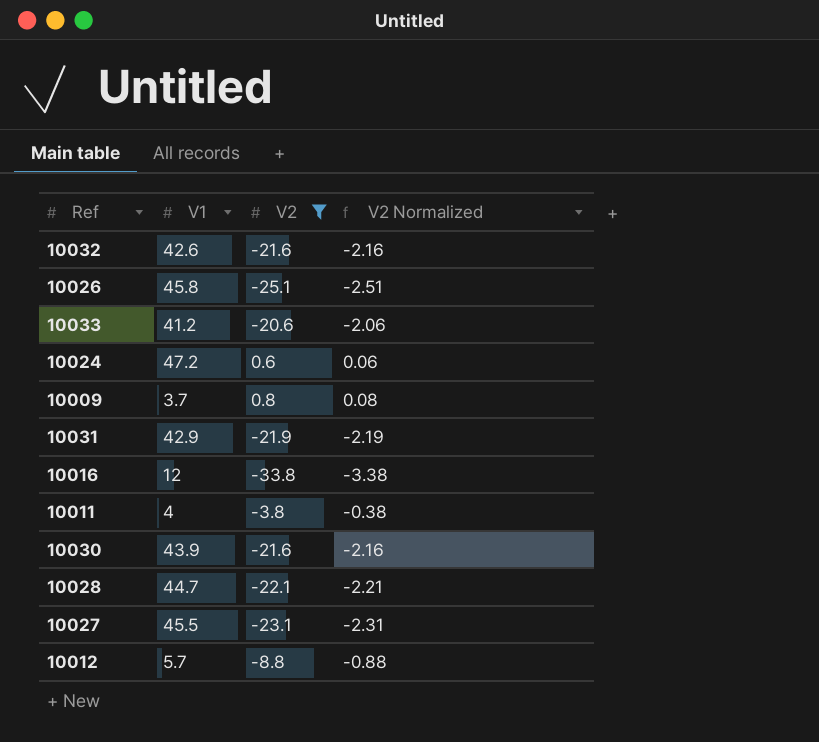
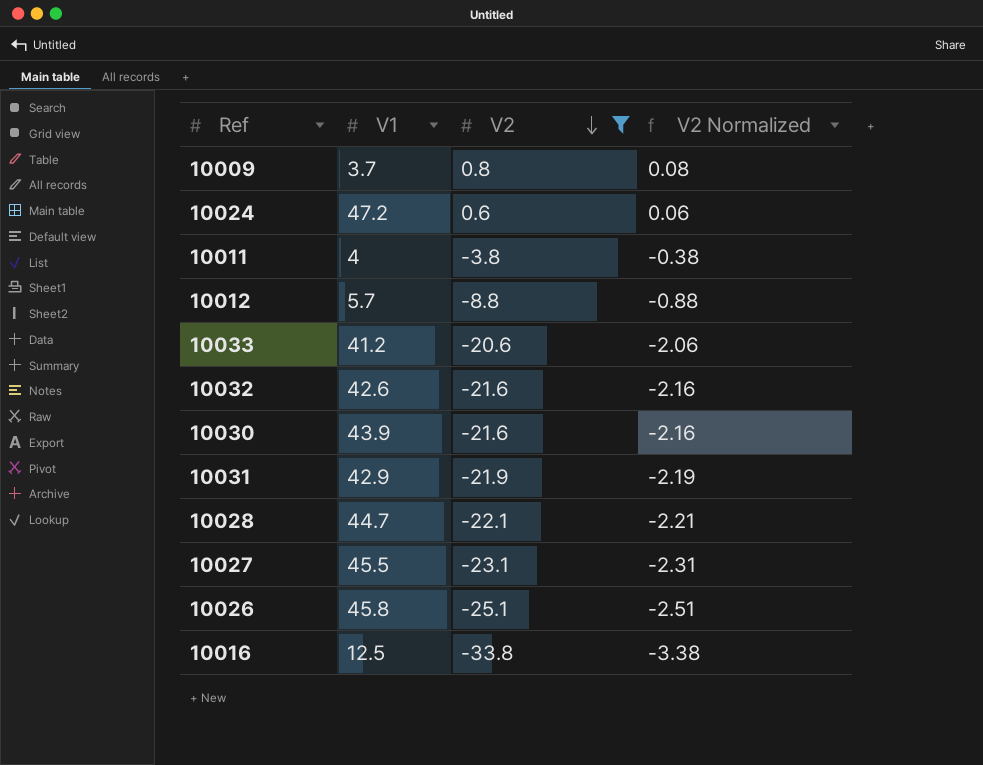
row order: none -> V2 descending
10016 | V1: 12 -> 12.5

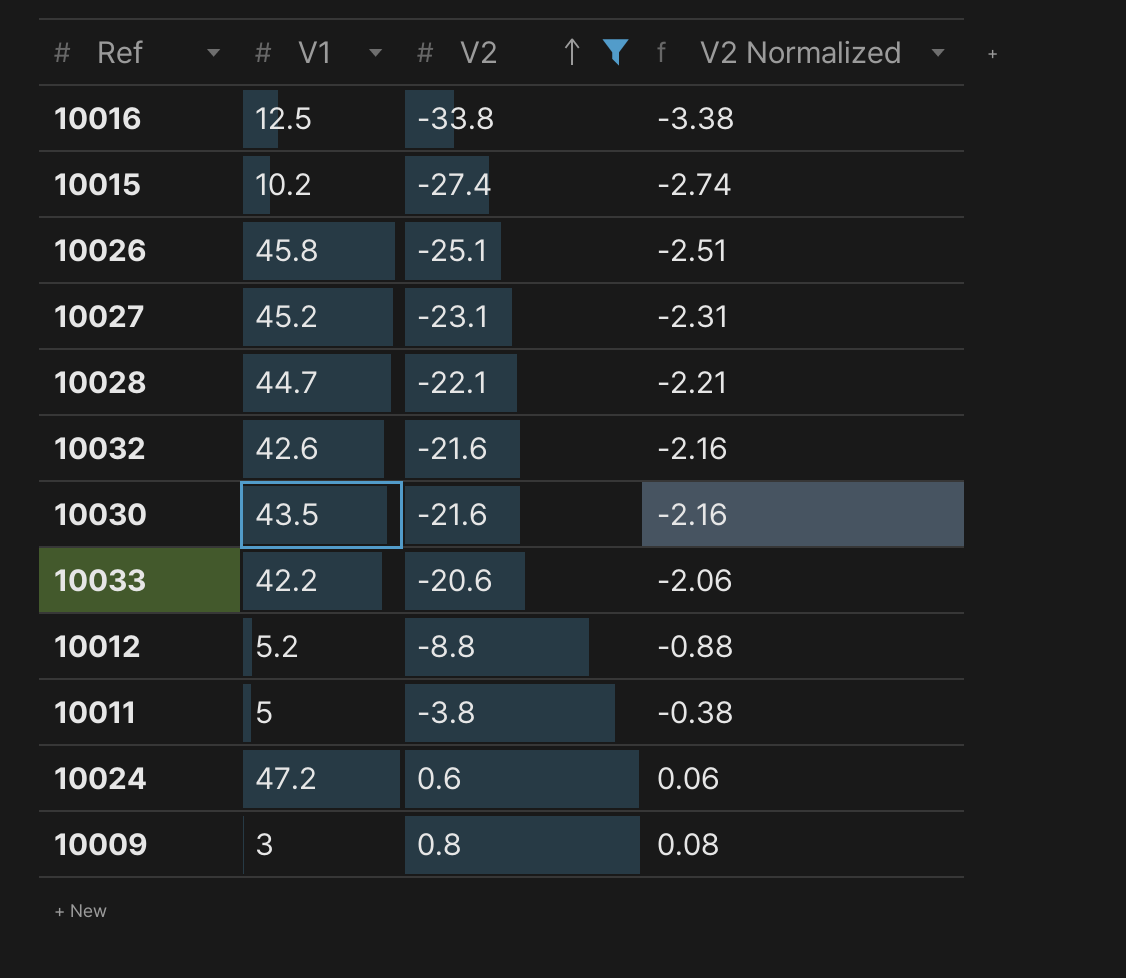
row order: V2 descending -> V2 ascending
row 10031: 42.9 | -21.9 | -2.19 -> none
row 10015: none -> 10.2 | -27.4 | -2.74
10027 | V1: 45.5 -> 45.2
10030 | V1: 43.9 -> 43.5
10033 | V1: 41.2 -> 42.2
10012 | V1: 5.7 -> 5.2
10011 | V1: 4 -> 5
10009 | V1: 3.7 -> 3

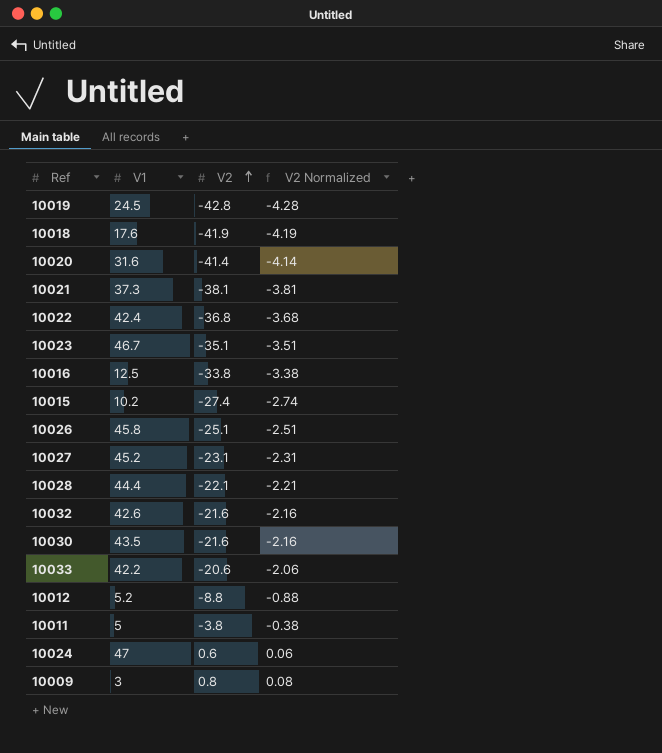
filter: V2 >= -33.8 -> none
10028 | V1: 44.7 -> 44.4
10024 | V1: 47.2 -> 47

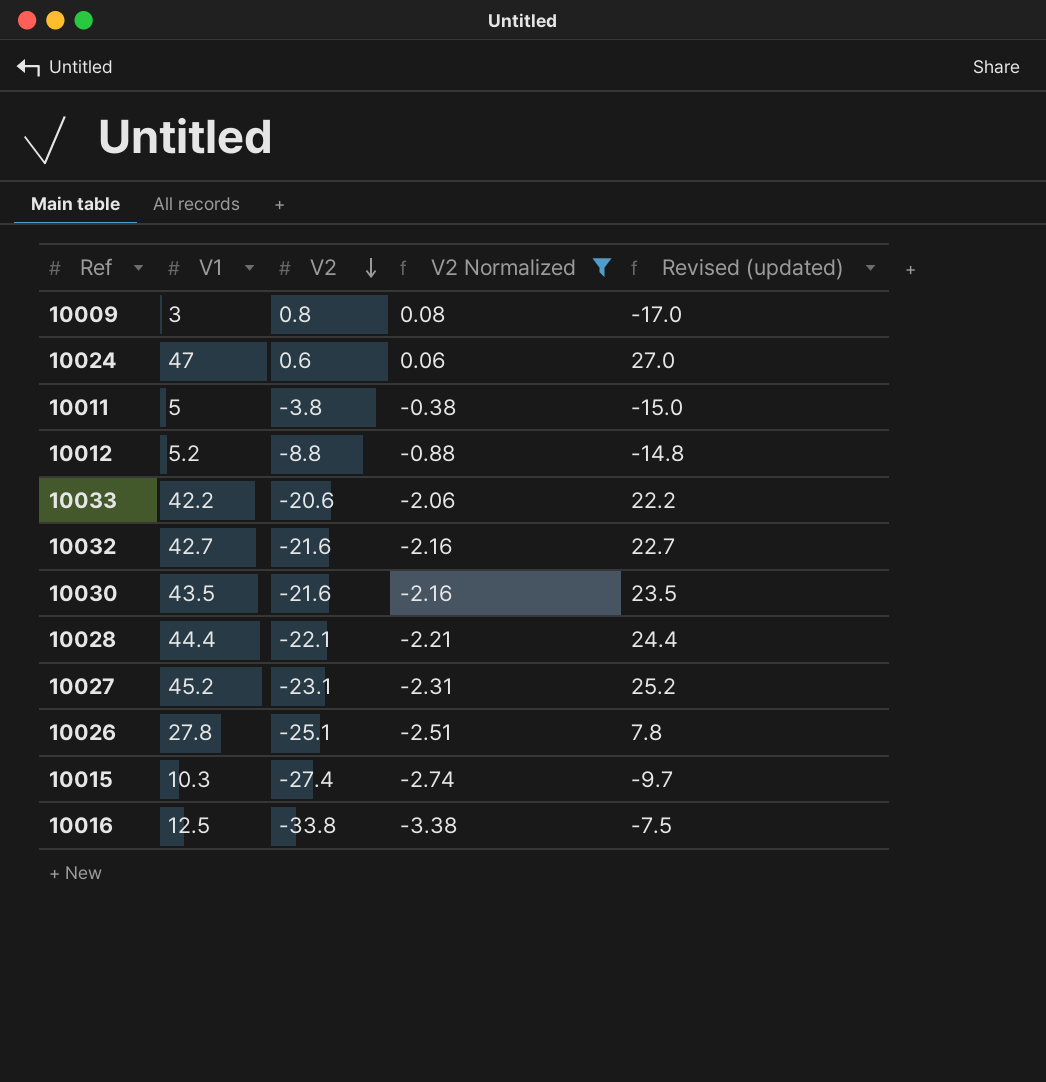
filter: none -> V2 Normalized >= -3.38
row order: V2 ascending -> V2 descending
column Revised (updated) | formula: none -> [V1] - 20
10032 | V1: 42.6 -> 42.7
10026 | V1: 45.8 -> 27.8
10015 | V1: 10.2 -> 10.3

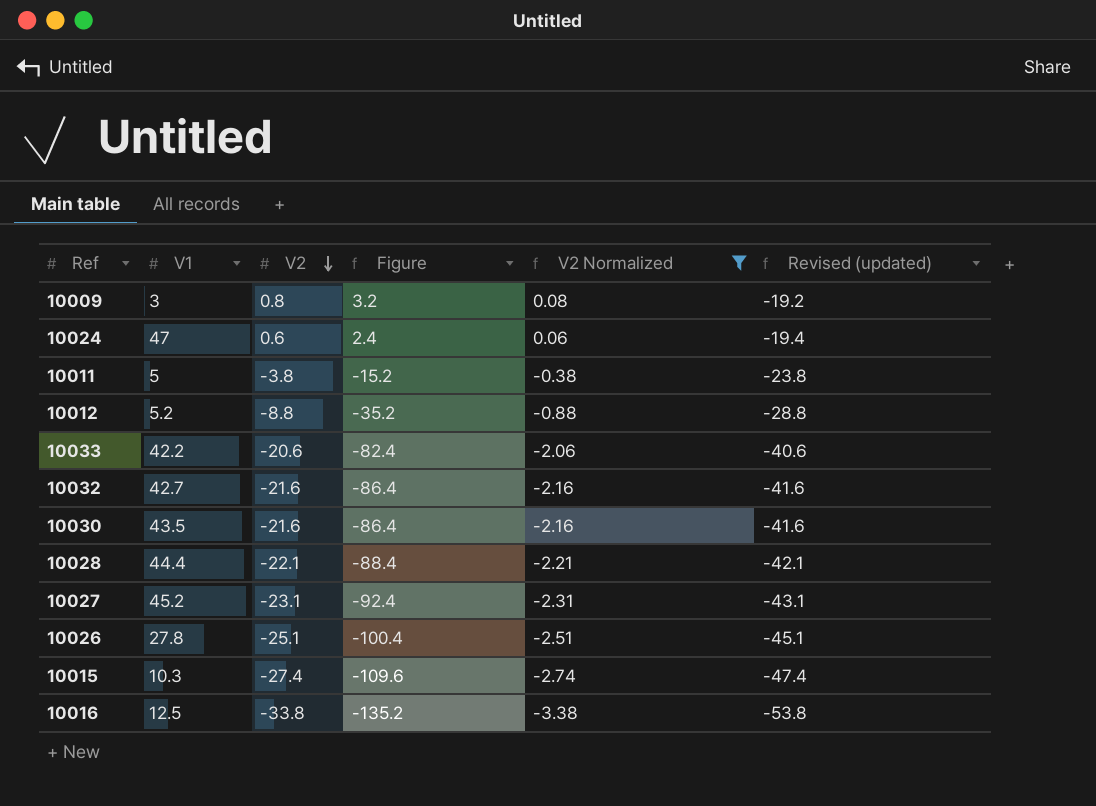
column Figure | formula: none -> [V2] * 4
column Revised (updated) | formula: [V1] - 20 -> [V2] - 20

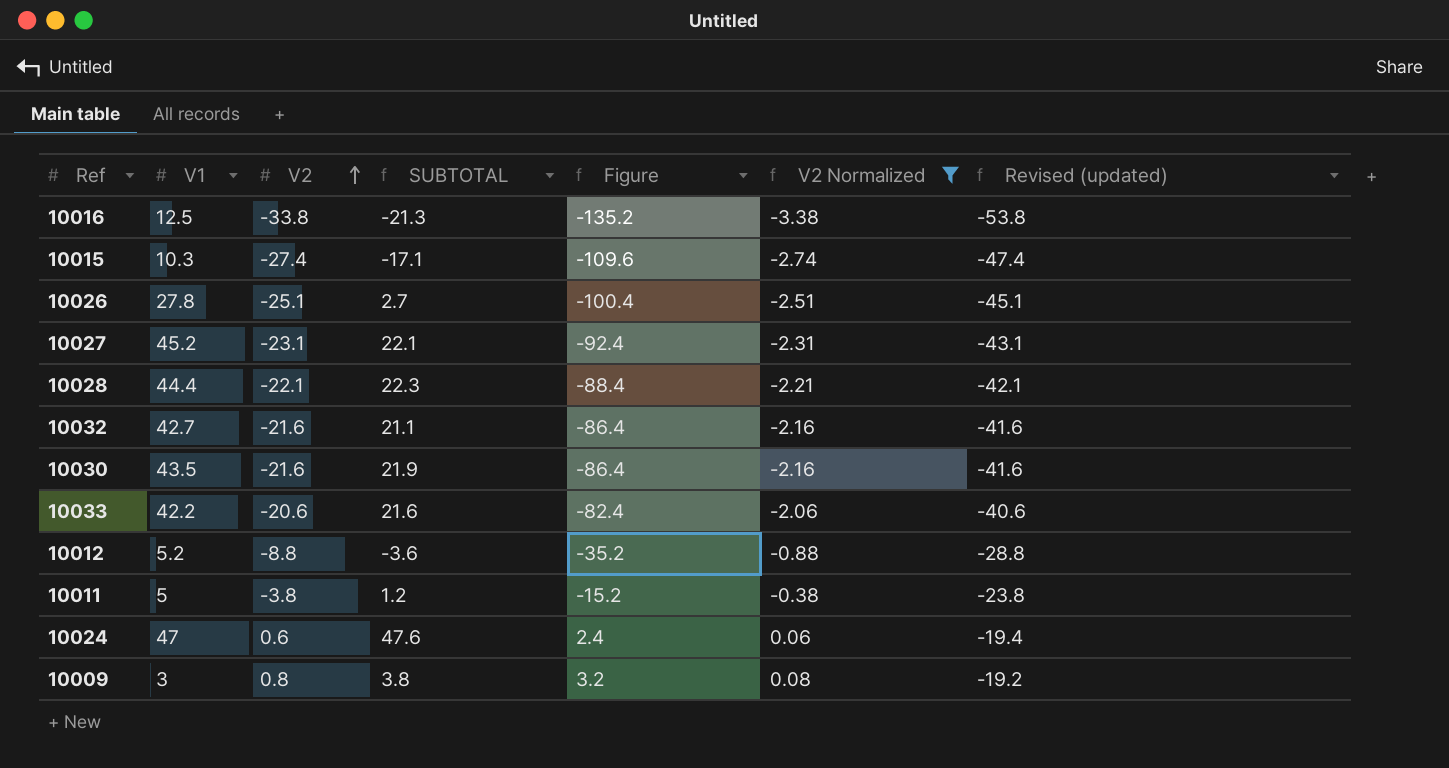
row order: V2 descending -> V2 ascending
column SUBTOTAL | formula: none -> [V1] + [V2]

